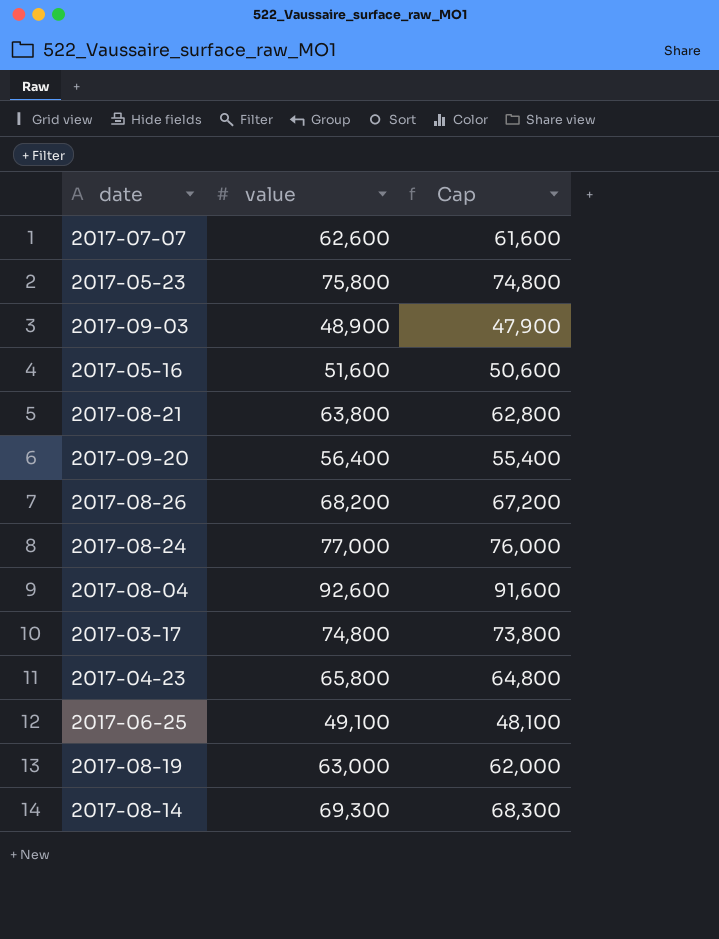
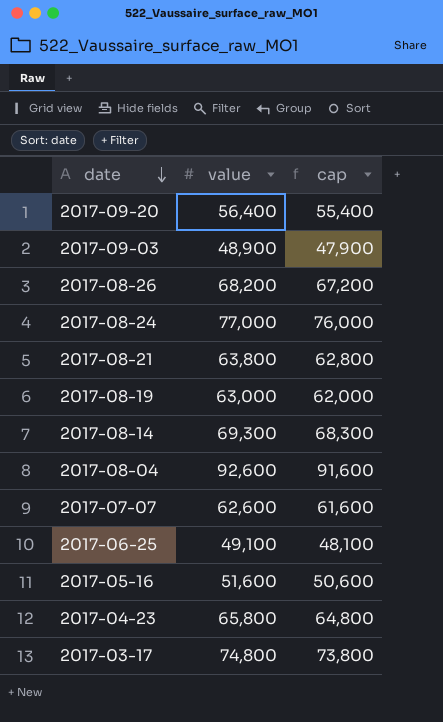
row order: none -> date descending
column name: Cap -> cap
row 2017-05-23: 75,800 | 74,800 -> none

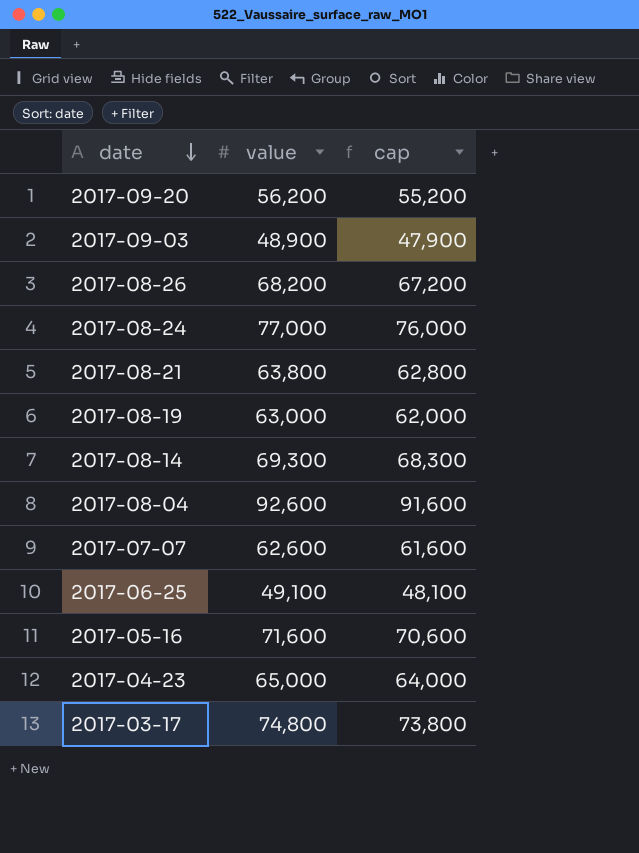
2017-09-20 | value: 56,400 -> 56,200
2017-09-20 | cap: 55,400 -> 55,200
2017-05-16 | value: 51,600 -> 71,600
2017-05-16 | cap: 50,600 -> 70,600
2017-04-23 | value: 65,800 -> 65,000
2017-04-23 | cap: 64,800 -> 64,000

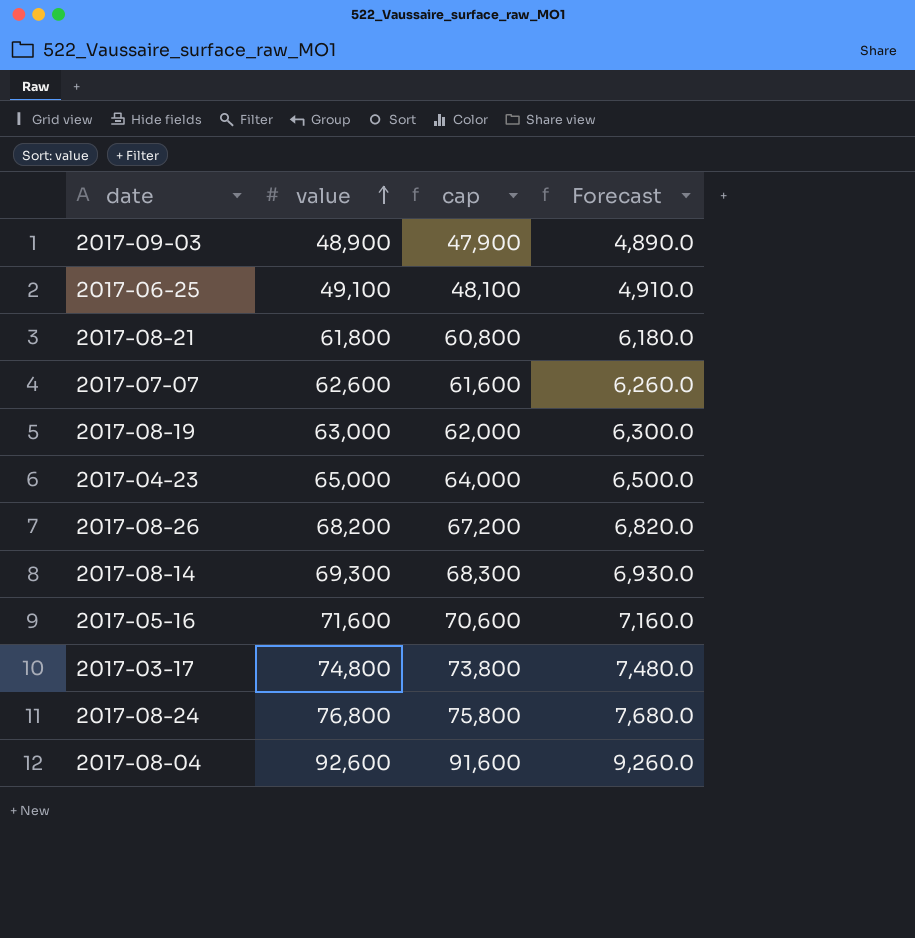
row order: date descending -> value ascending
column Forecast | formula: none -> [value] * 0.1
row 2017-09-20: 56,200 | 55,200 -> none
2017-08-21 | value: 63,800 -> 61,800
2017-08-21 | cap: 62,800 -> 60,800
2017-08-24 | value: 77,000 -> 76,800
2017-08-24 | cap: 76,000 -> 75,800

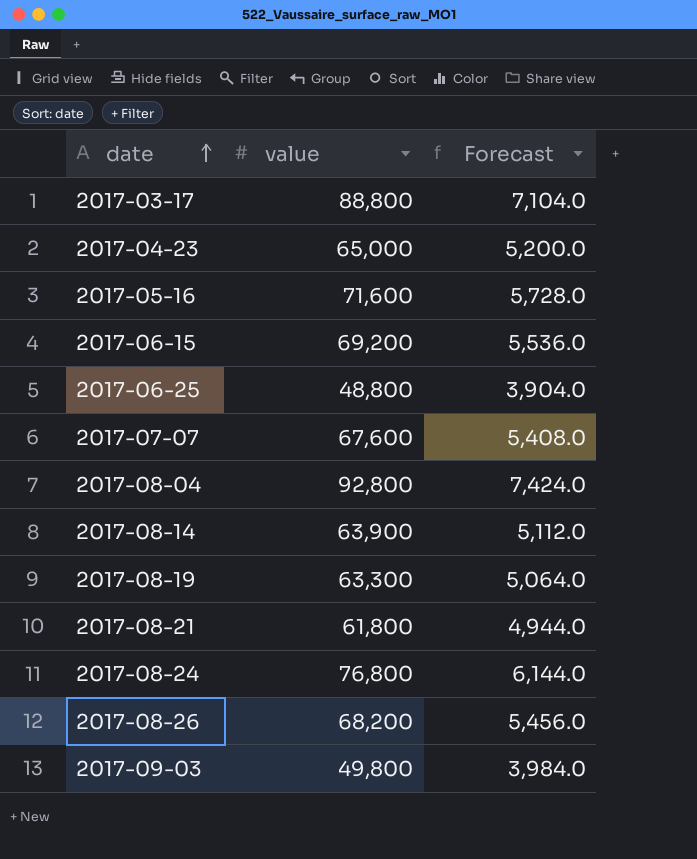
row order: value ascending -> date ascending
column cap | formula: [value] - 1000 -> none
column Forecast | formula: [value] * 0.1 -> [value] * 0.08
2017-03-17 | value: 74,800 -> 88,800
row 2017-06-15: none -> 69,200 | 5,536.0
2017-06-25 | value: 49,100 -> 48,800
2017-07-07 | value: 62,600 -> 67,600
2017-08-04 | value: 92,600 -> 92,800
2017-08-14 | value: 69,300 -> 63,900
2017-08-19 | value: 63,000 -> 63,300
2017-09-03 | value: 48,900 -> 49,800

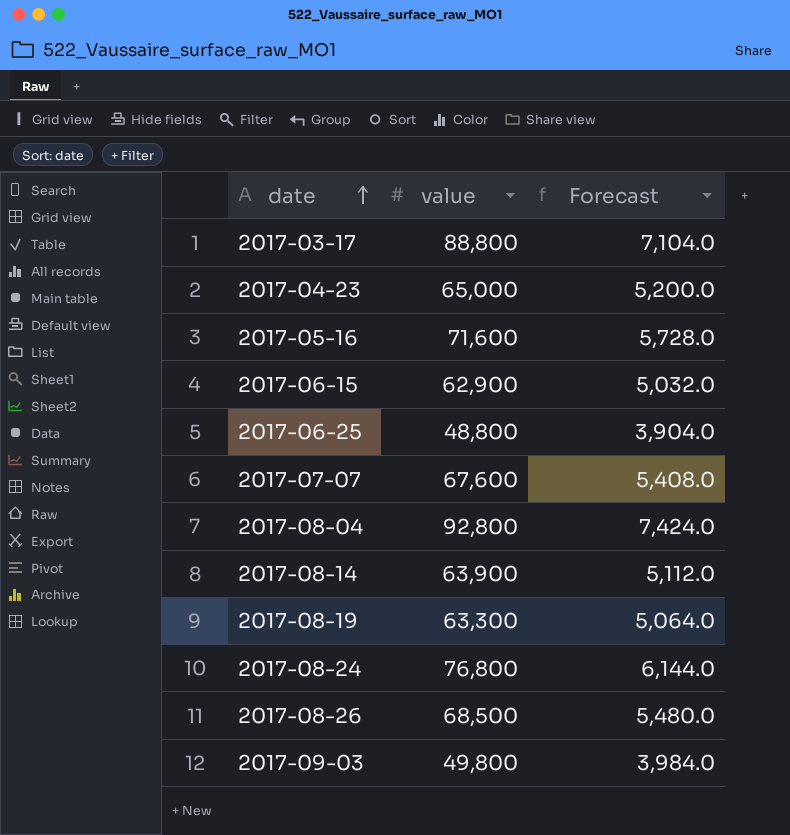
row 2017-08-21: 61,800 | 4,944.0 -> none
2017-06-15 | value: 69,200 -> 62,900
2017-06-15 | Forecast: 5,536.0 -> 5,032.0
2017-08-26 | value: 68,200 -> 68,500
2017-08-26 | Forecast: 5,456.0 -> 5,480.0

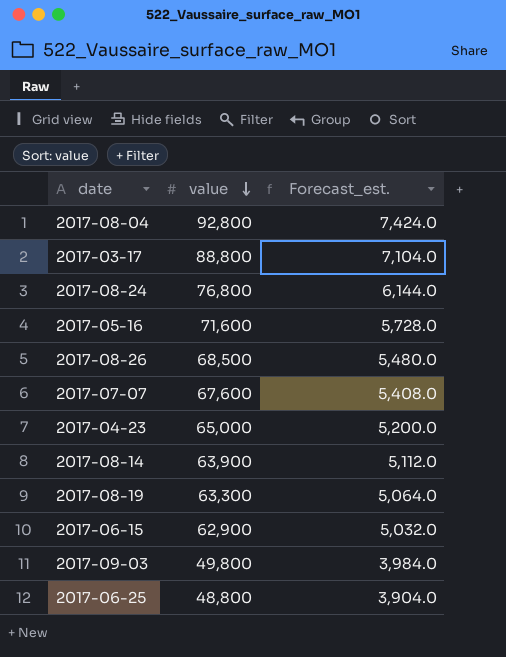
row order: date ascending -> value descending
column name: Forecast -> Forecast_est.

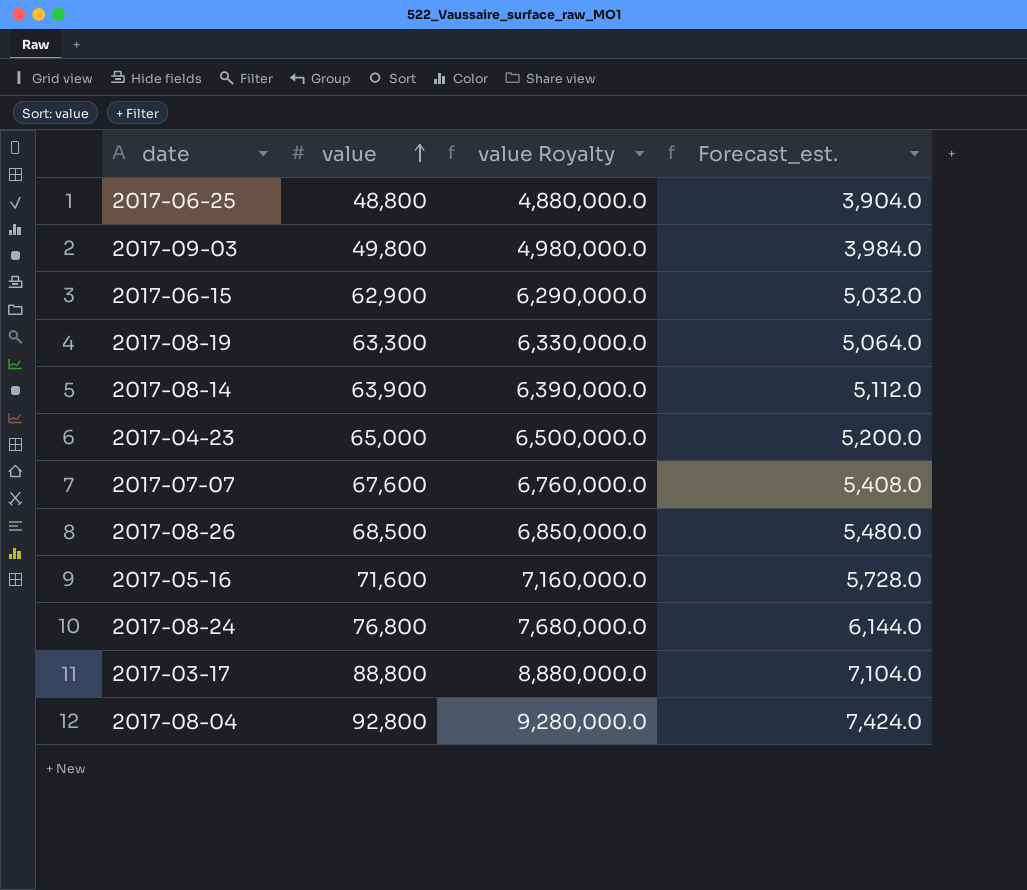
row order: value descending -> value ascending
column value Royalty | formula: none -> [value] * 100

